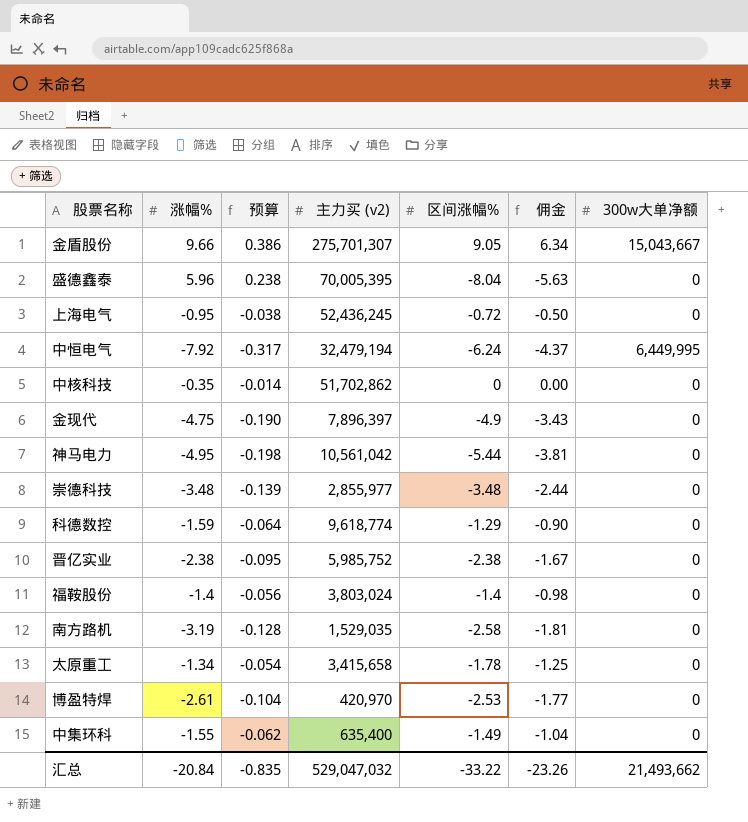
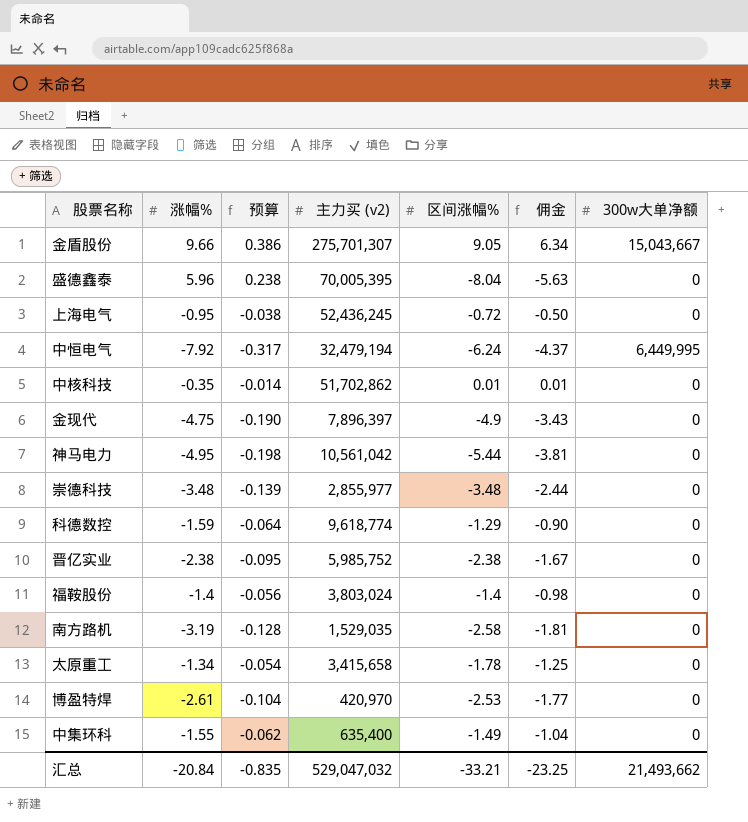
中核科技 | 区间涨幅%: 0 -> 0.01
中核科技 | 佣金: 0.00 -> 0.01
汇总 | 区间涨幅%: -33.22 -> -33.21
汇总 | 佣金: -23.26 -> -23.25

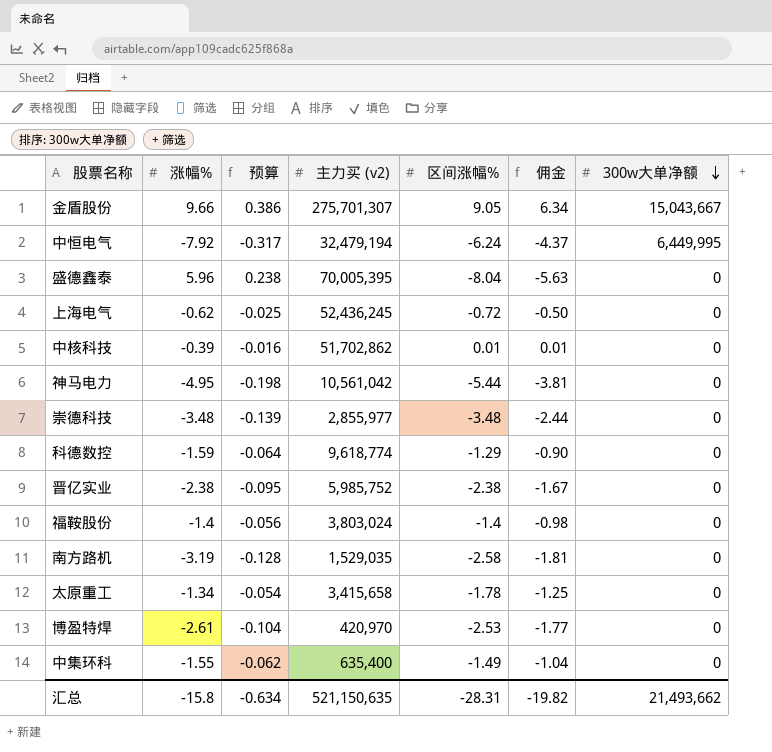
row order: none -> 300w大单净额 descending
row 金现代: -4.75 | -0.190 | 7,896,397 | -4.9 | -3.43 | 0 -> none
上海电气 | 涨幅%: -0.95 -> -0.62
上海电气 | 预算: -0.038 -> -0.025
中核科技 | 涨幅%: -0.35 -> -0.39
中核科技 | 预算: -0.014 -> -0.016
汇总 | 涨幅%: -20.84 -> -15.8
汇总 | 预算: -0.835 -> -0.634
汇总 | 主力买 (v2): 529,047,032 -> 521,150,635
汇总 | 区间涨幅%: -33.21 -> -28.31
汇总 | 佣金: -23.25 -> -19.82

